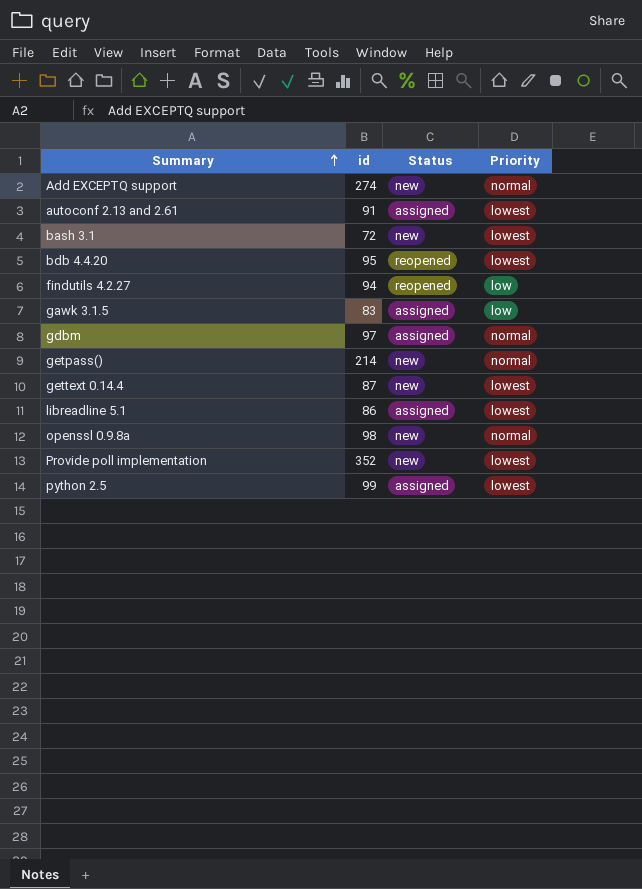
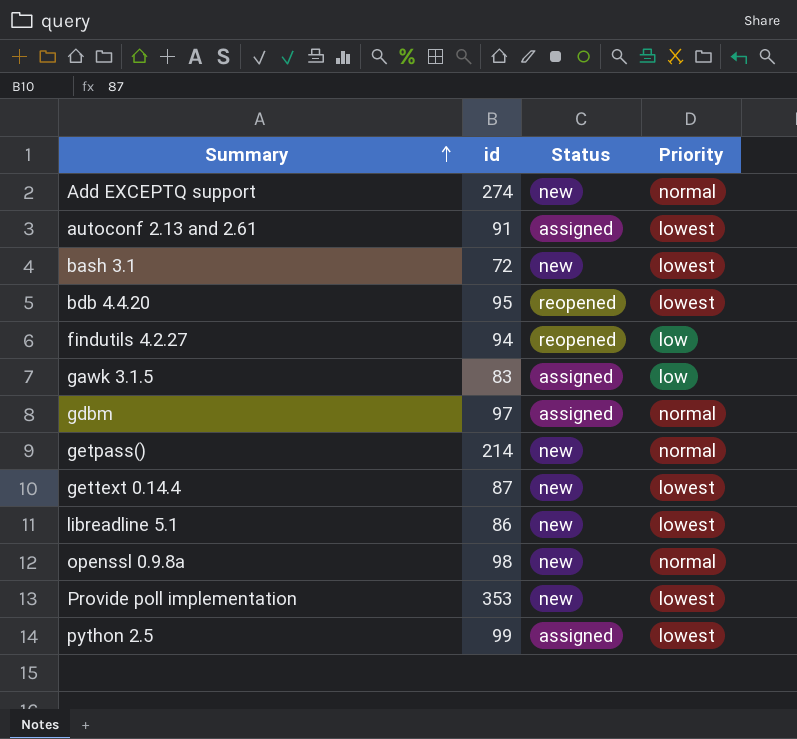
libreadline 5.1 | Status: assigned -> new
Provide poll implementation | id: 352 -> 353

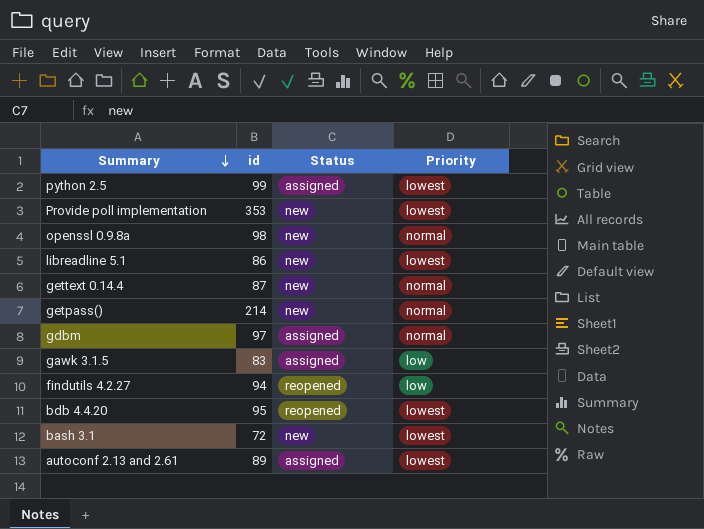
row order: Summary ascending -> Summary descending
row Add EXCEPTQ support: 274 | new | normal -> none
gettext 0.14.4 | Priority: lowest -> normal
autoconf 2.13 and 2.61 | id: 91 -> 89

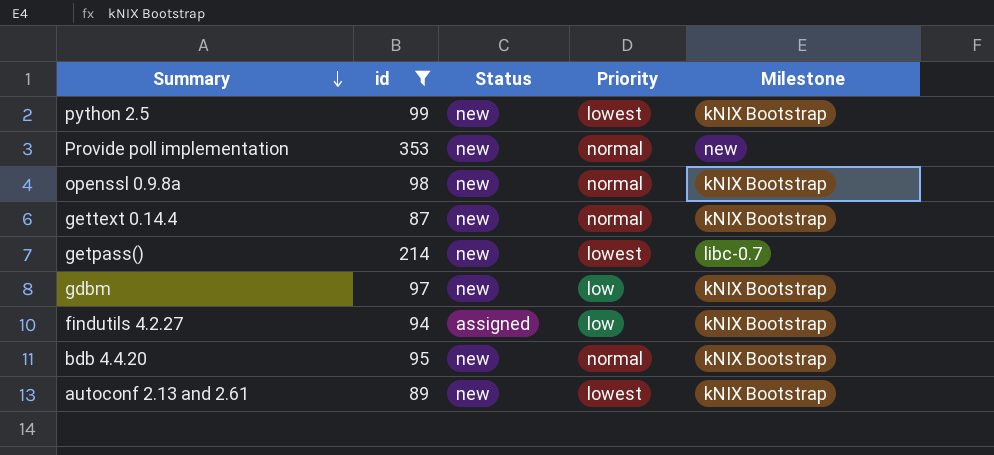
filter: none -> id >= 87
column Milestone | position: none -> 5
python 2.5 | Status: assigned -> new
Provide poll implementation | Priority: lowest -> normal
getpass() | Priority: normal -> lowest
gdbm | Status: assigned -> new
gdbm | Priority: normal -> low
findutils 4.2.27 | Status: reopened -> assigned
bdb 4.4.20 | Status: reopened -> new
bdb 4.4.20 | Priority: lowest -> normal
autoconf 2.13 and 2.61 | Status: assigned -> new

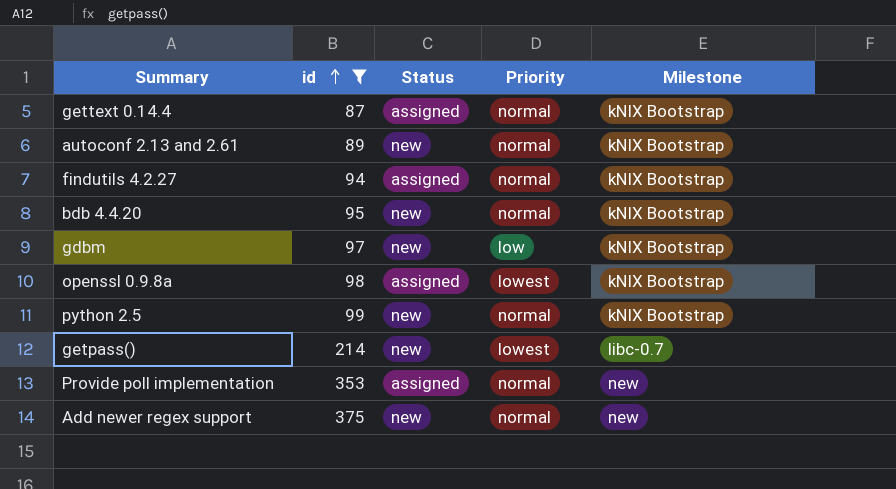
row order: Summary descending -> id ascending
gettext 0.14.4 | Status: new -> assigned
autoconf 2.13 and 2.61 | Priority: lowest -> normal
findutils 4.2.27 | Priority: low -> normal
openssl 0.9.8a | Status: new -> assigned
openssl 0.9.8a | Priority: normal -> lowest
python 2.5 | Priority: lowest -> normal
Provide poll implementation | Status: new -> assigned
row Add newer regex support: none -> 375 | new | normal | new

